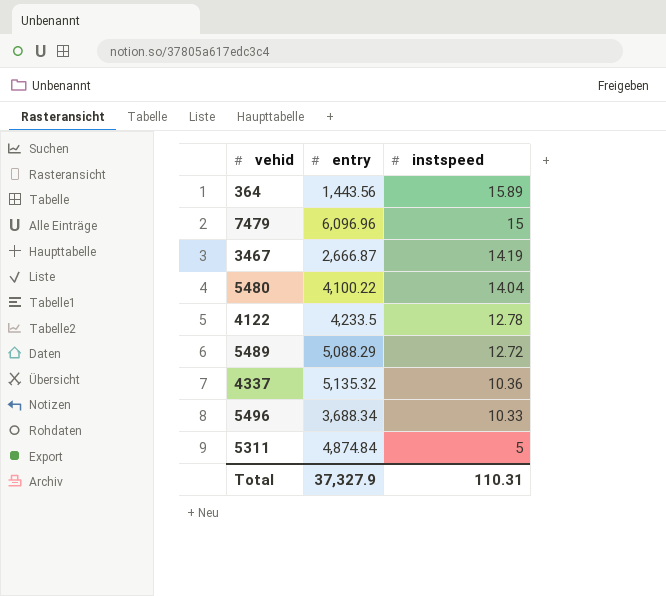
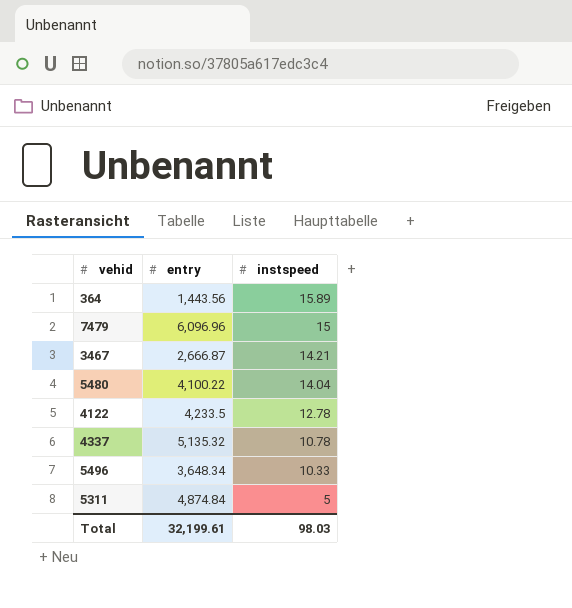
row 5489: 5,088.29 | 12.72 -> none
3467 | instspeed: 14.19 -> 14.21
4337 | instspeed: 10.36 -> 10.78
5496 | entry: 3,688.34 -> 3,648.34
Total | entry: 37,327.9 -> 32,199.61
Total | instspeed: 110.31 -> 98.03

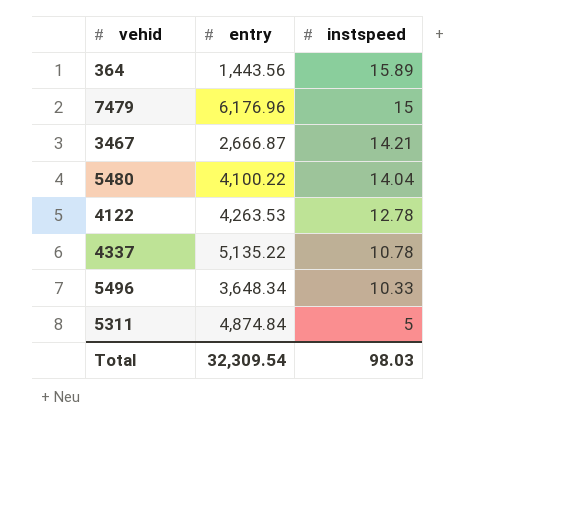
7479 | entry: 6,096.96 -> 6,176.96
4122 | entry: 4,233.5 -> 4,263.53
4337 | entry: 5,135.32 -> 5,135.22
Total | entry: 32,199.61 -> 32,309.54

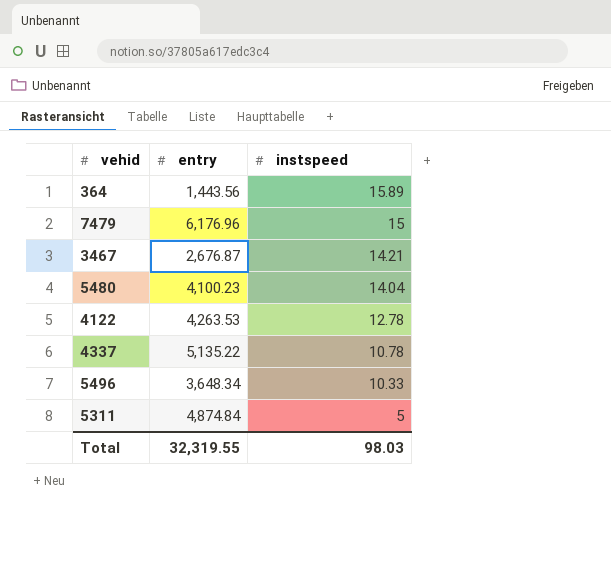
3467 | entry: 2,666.87 -> 2,676.87
5480 | entry: 4,100.22 -> 4,100.23
Total | entry: 32,309.54 -> 32,319.55

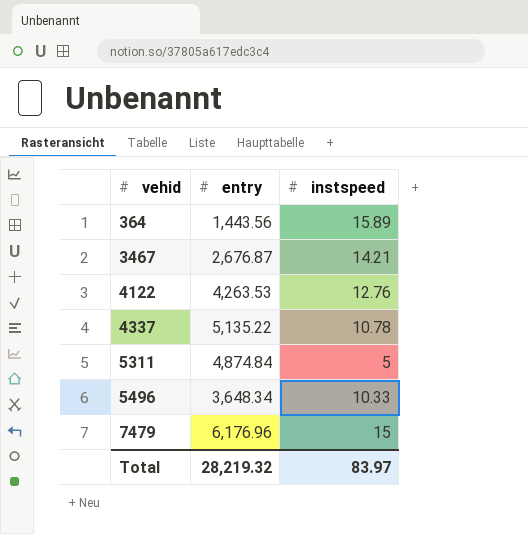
row order: instspeed descending -> vehid ascending
row 5480: 4,100.23 | 14.04 -> none
4122 | instspeed: 12.78 -> 12.76
Total | entry: 32,319.55 -> 28,219.32
Total | instspeed: 98.03 -> 83.97

